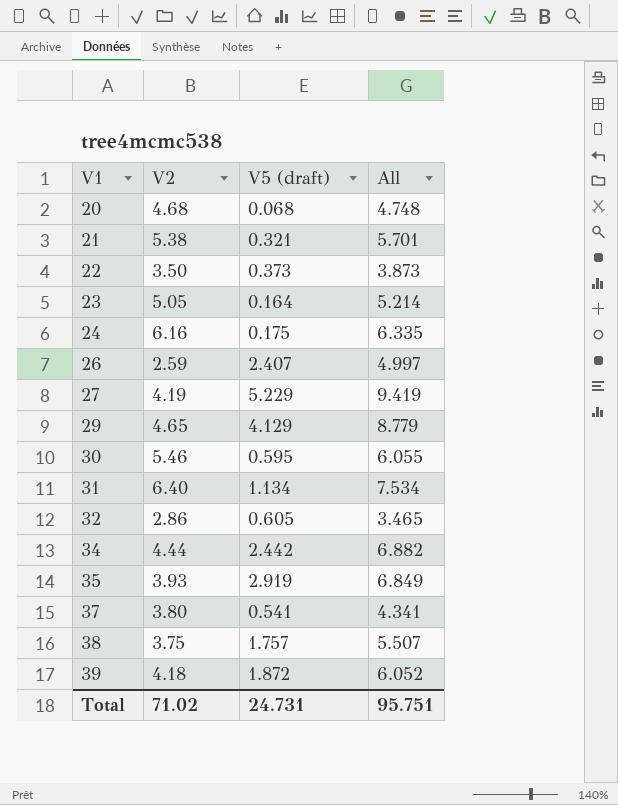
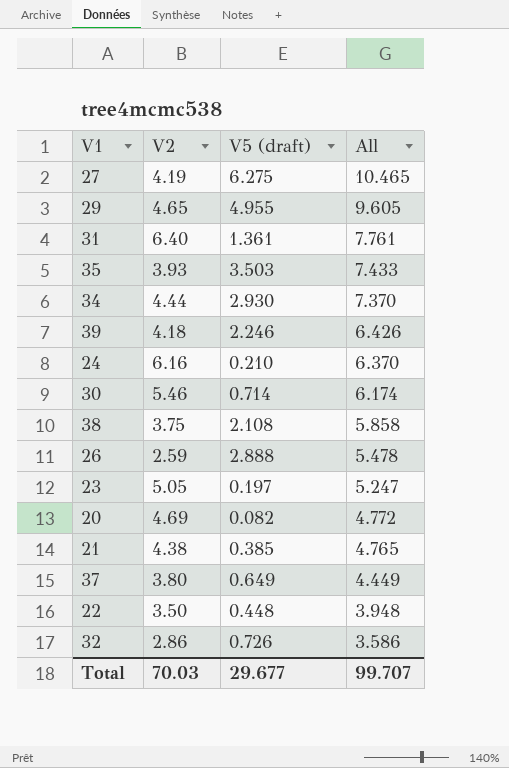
row order: V1 ascending -> All descending
27 | V5 (draft): 5.229 -> 6.275
27 | All: 9.419 -> 10.465
29 | V5 (draft): 4.129 -> 4.955
29 | All: 8.779 -> 9.605
31 | V5 (draft): 1.134 -> 1.361
31 | All: 7.534 -> 7.761
35 | V5 (draft): 2.919 -> 3.503
35 | All: 6.849 -> 7.433
34 | V5 (draft): 2.442 -> 2.930
34 | All: 6.882 -> 7.370
39 | V5 (draft): 1.872 -> 2.246
39 | All: 6.052 -> 6.426
24 | V5 (draft): 0.175 -> 0.210
24 | All: 6.335 -> 6.370
30 | V5 (draft): 0.595 -> 0.714
30 | All: 6.055 -> 6.174
38 | V5 (draft): 1.757 -> 2.108
38 | All: 5.507 -> 5.858
26 | V5 (draft): 2.407 -> 2.888
26 | All: 4.997 -> 5.478
23 | V5 (draft): 0.164 -> 0.197
23 | All: 5.214 -> 5.247
20 | V2: 4.68 -> 4.69
20 | V5 (draft): 0.068 -> 0.082
20 | All: 4.748 -> 4.772
21 | V2: 5.38 -> 4.38
21 | V5 (draft): 0.321 -> 0.385
21 | All: 5.701 -> 4.765
37 | V5 (draft): 0.541 -> 0.649
37 | All: 4.341 -> 4.449
22 | V5 (draft): 0.373 -> 0.448
22 | All: 3.873 -> 3.948
32 | V5 (draft): 0.605 -> 0.726
32 | All: 3.465 -> 3.586
Total | V2: 71.02 -> 70.03
Total | V5 (draft): 24.731 -> 29.677
Total | All: 95.751 -> 99.707

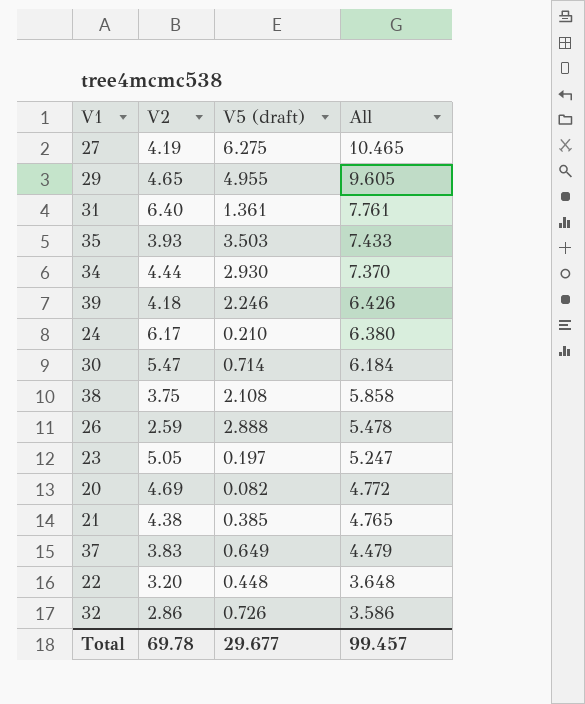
24 | V2: 6.16 -> 6.17
24 | All: 6.370 -> 6.380
30 | V2: 5.46 -> 5.47
30 | All: 6.174 -> 6.184
37 | V2: 3.80 -> 3.83
37 | All: 4.449 -> 4.479
22 | V2: 3.50 -> 3.20
22 | All: 3.948 -> 3.648
Total | V2: 70.03 -> 69.78
Total | All: 99.707 -> 99.457

